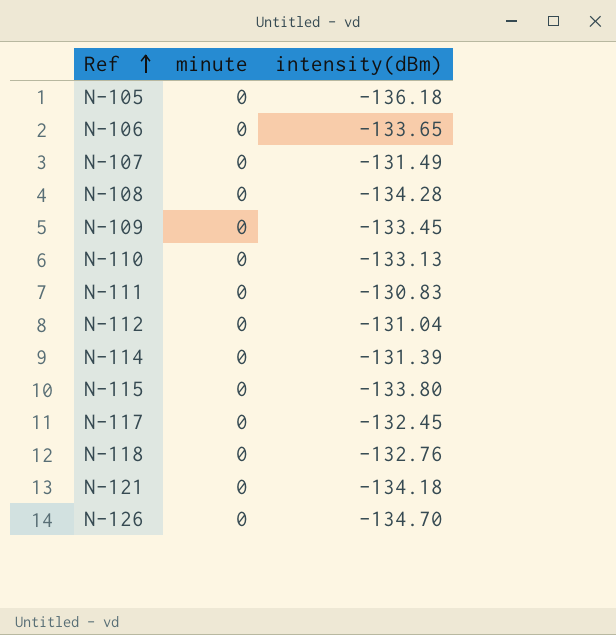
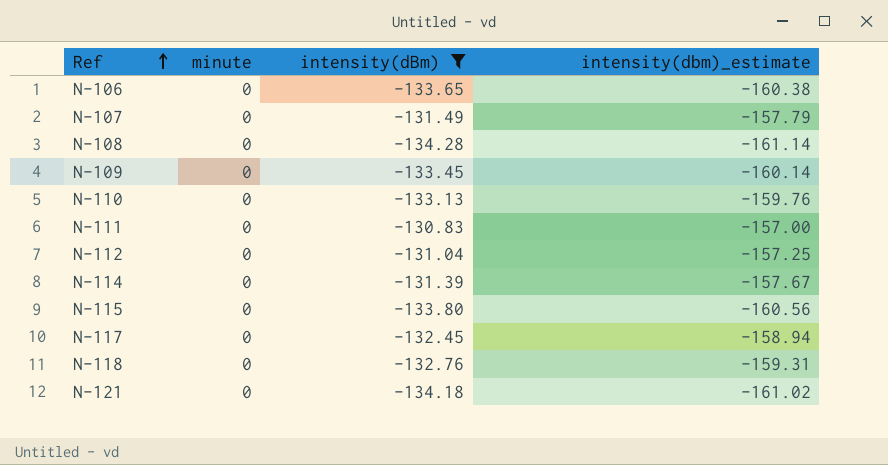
filter: none -> intensity(dBm) >= -134.28
column intensity(dbm)_estimate | formula: none -> [intensity(dBm)] * 1.2

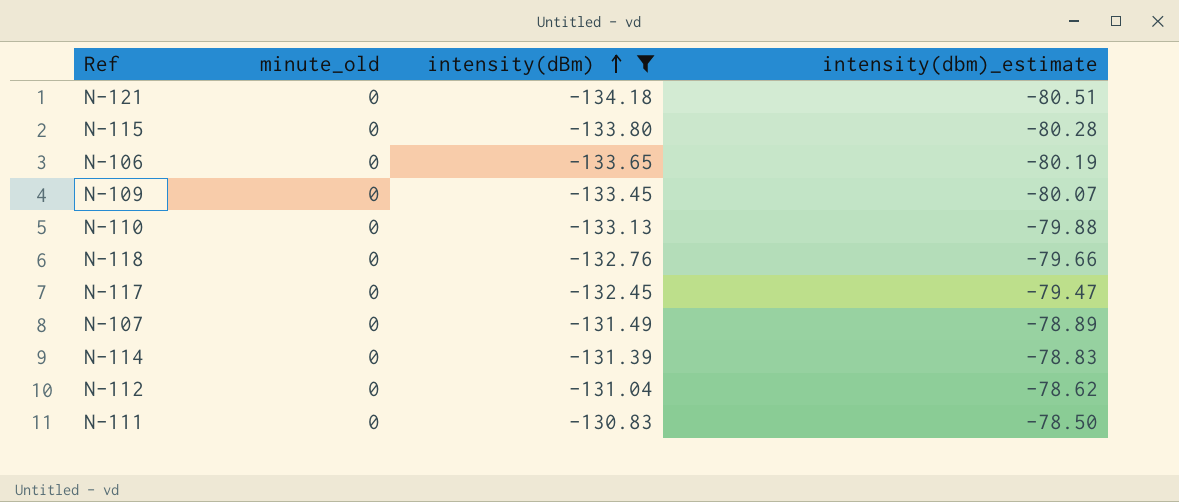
row order: Ref ascending -> intensity(dBm) ascending
column name: minute -> minute_old
column intensity(dbm)_estimate | formula: [intensity(dBm)] * 1.2 -> [intensity(dBm)] * 0.6
row N-108: 0 | -134.28 | -161.14 -> none

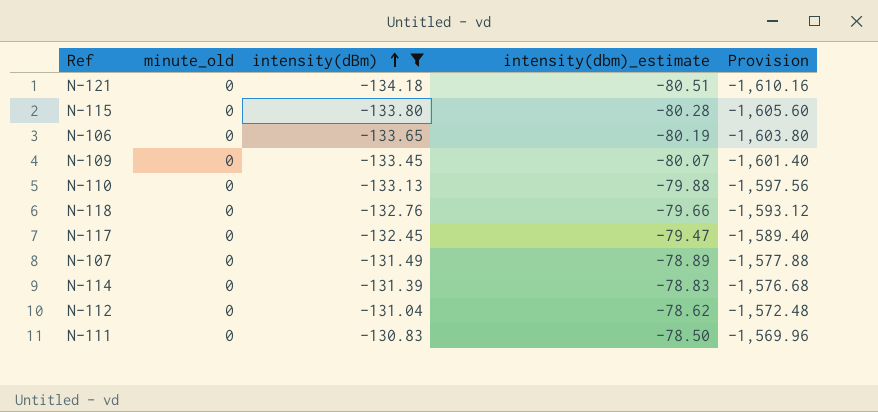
column Provision | formula: none -> [intensity(dBm)] * 12

